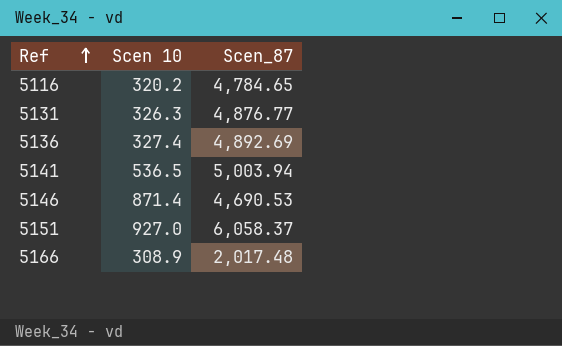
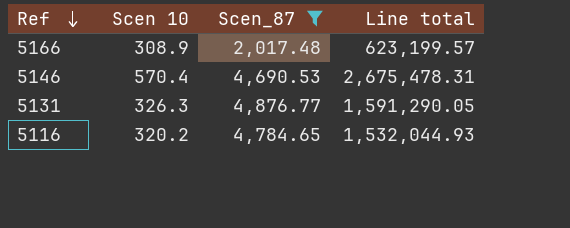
filter: none -> Scen_87 <= 4,876.77
row order: Ref ascending -> Ref descending
column Line total | formula: none -> [Scen 10] * [Scen_87]
5146 | Scen 10: 871.4 -> 570.4

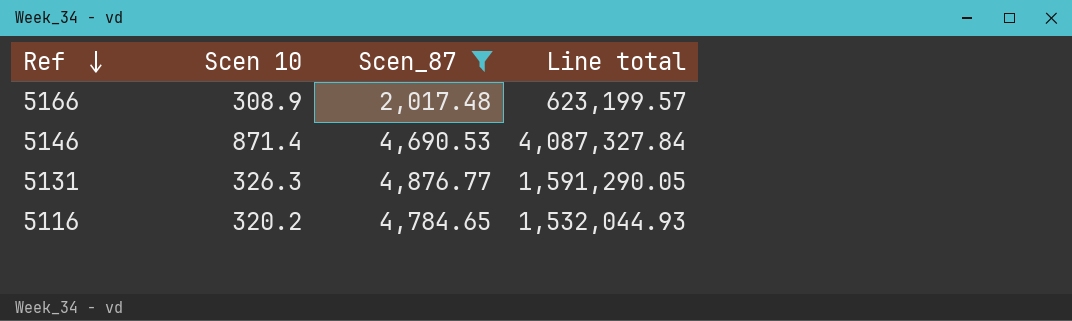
5146 | Scen 10: 570.4 -> 871.4
5146 | Line total: 2,675,478.31 -> 4,087,327.84

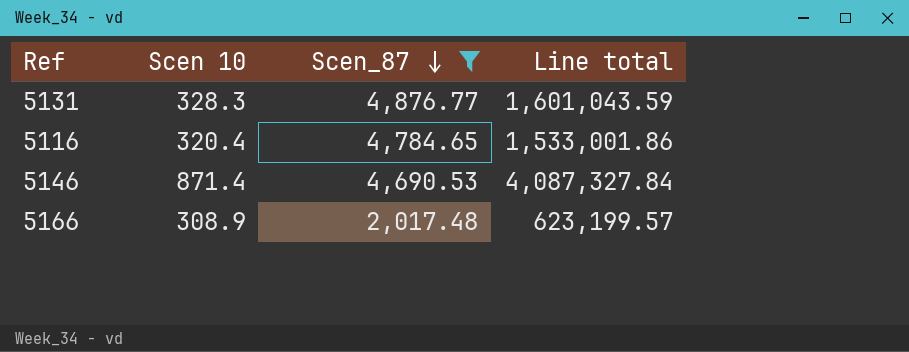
row order: Ref descending -> Scen_87 descending
5131 | Scen 10: 326.3 -> 328.3
5131 | Line total: 1,591,290.05 -> 1,601,043.59
5116 | Scen 10: 320.2 -> 320.4
5116 | Line total: 1,532,044.93 -> 1,533,001.86

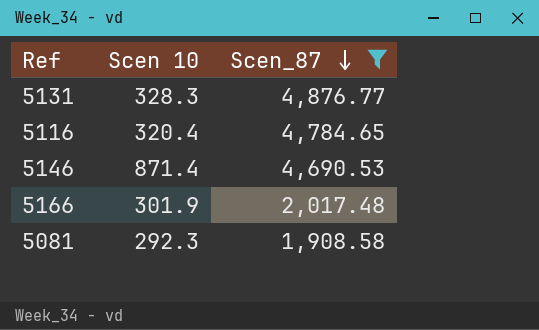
column Line total | formula: [Scen 10] * [Scen_87] -> none
5166 | Scen 10: 308.9 -> 301.9
row 5081: none -> 292.3 | 1,908.58

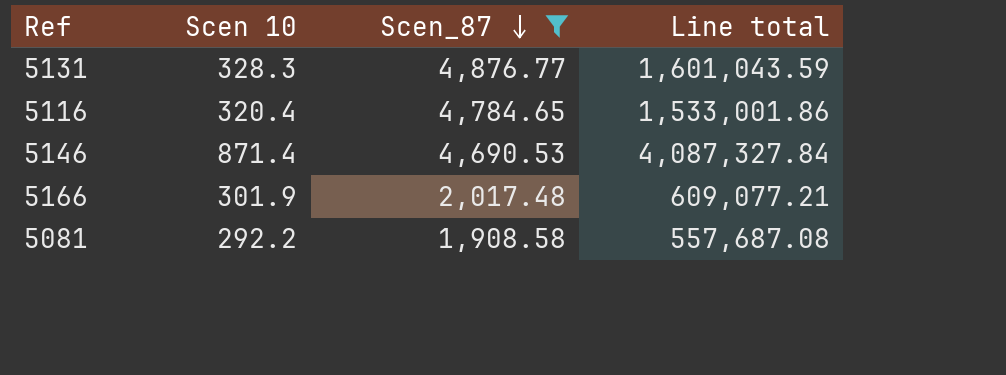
column Line total | formula: none -> [Scen 10] * [Scen_87]
5081 | Scen 10: 292.3 -> 292.2

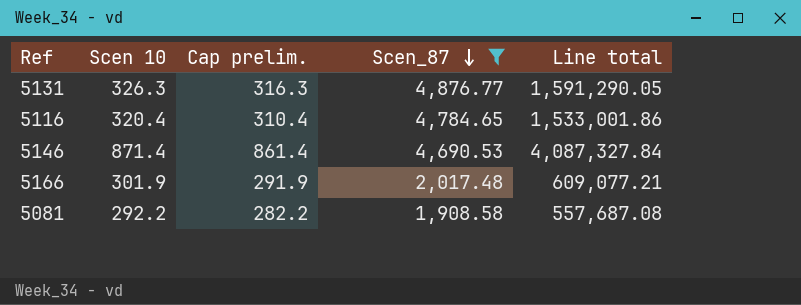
column Cap prelim. | formula: none -> [Scen 10] - 10
5131 | Scen 10: 328.3 -> 326.3
5131 | Line total: 1,601,043.59 -> 1,591,290.05

